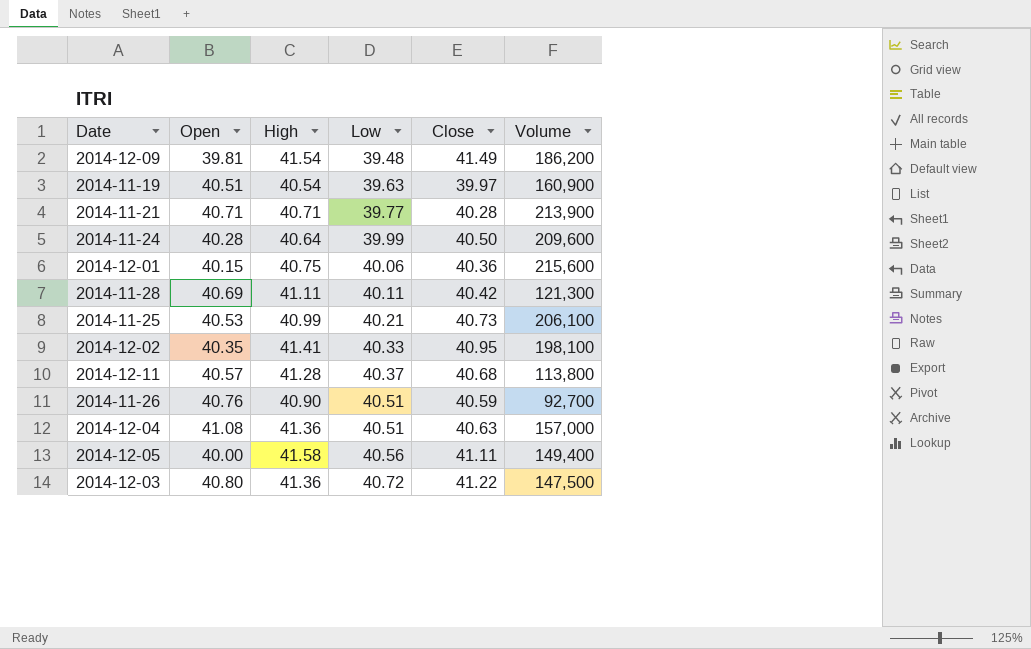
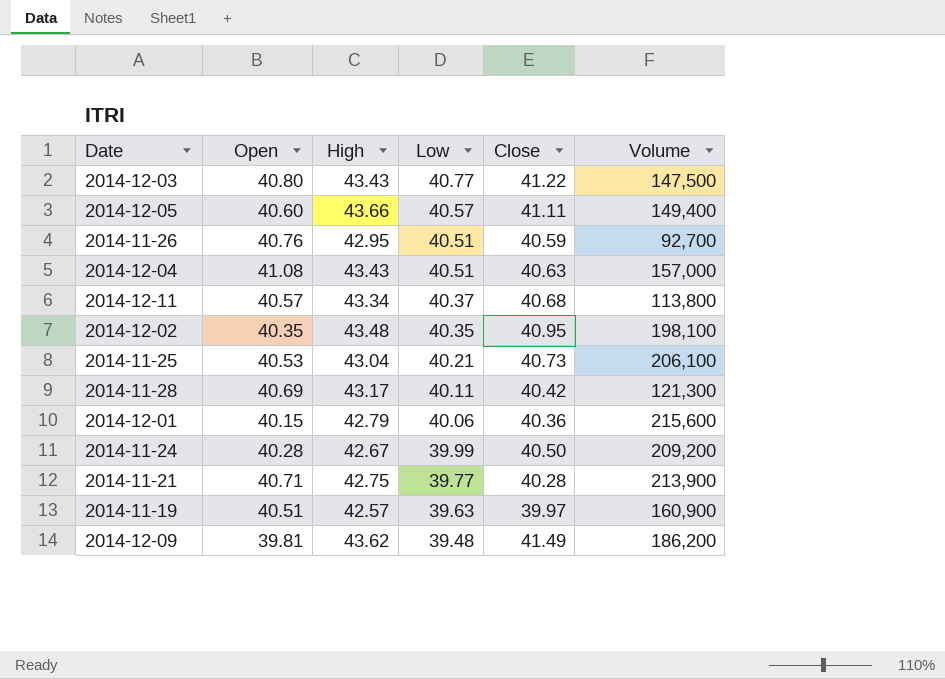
row order: Low ascending -> Low descending
2014-12-03 | High: 41.36 -> 43.43
2014-12-03 | Low: 40.72 -> 40.77
2014-12-05 | Open: 40.00 -> 40.60
2014-12-05 | High: 41.58 -> 43.66
2014-12-05 | Low: 40.56 -> 40.57
2014-11-26 | High: 40.90 -> 42.95
2014-12-04 | High: 41.36 -> 43.43
2014-12-11 | High: 41.28 -> 43.34
2014-12-02 | High: 41.41 -> 43.48
2014-12-02 | Low: 40.33 -> 40.35
2014-11-25 | High: 40.99 -> 43.04
2014-11-28 | High: 41.11 -> 43.17
2014-12-01 | High: 40.75 -> 42.79
2014-11-24 | High: 40.64 -> 42.67
2014-11-24 | Volume: 209,600 -> 209,200
2014-11-21 | High: 40.71 -> 42.75
2014-11-19 | High: 40.54 -> 42.57
2014-12-09 | High: 41.54 -> 43.62

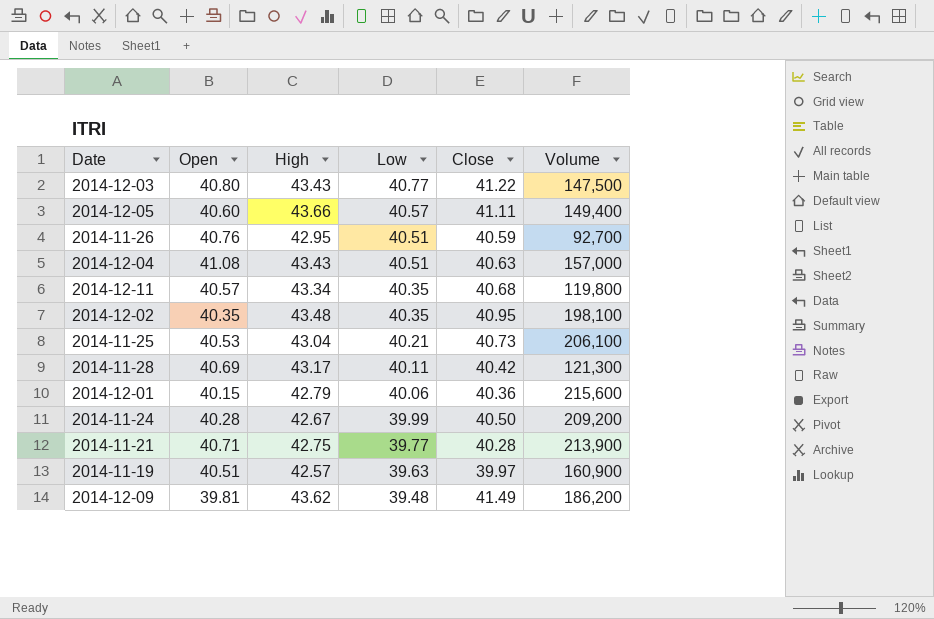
2014-12-11 | Low: 40.37 -> 40.35
2014-12-11 | Volume: 113,800 -> 119,800

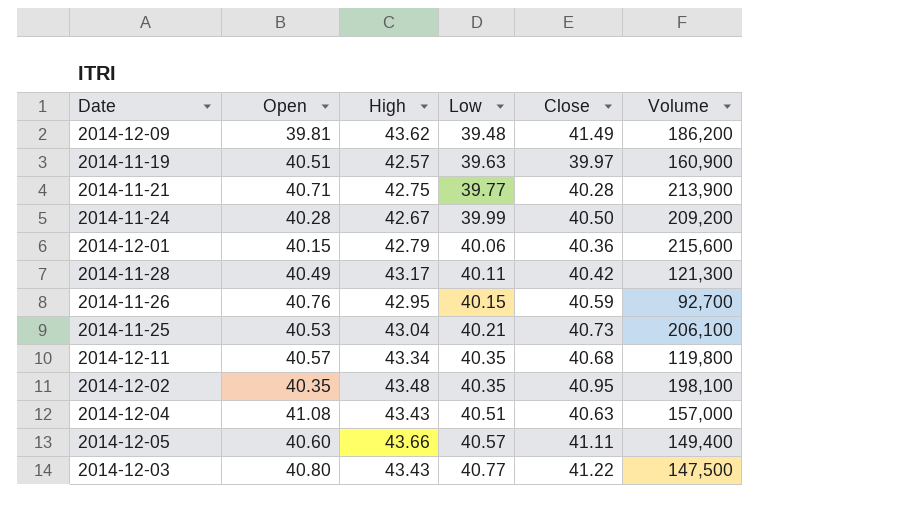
row order: Low descending -> Low ascending
2014-11-28 | Open: 40.69 -> 40.49
2014-11-26 | Low: 40.51 -> 40.15

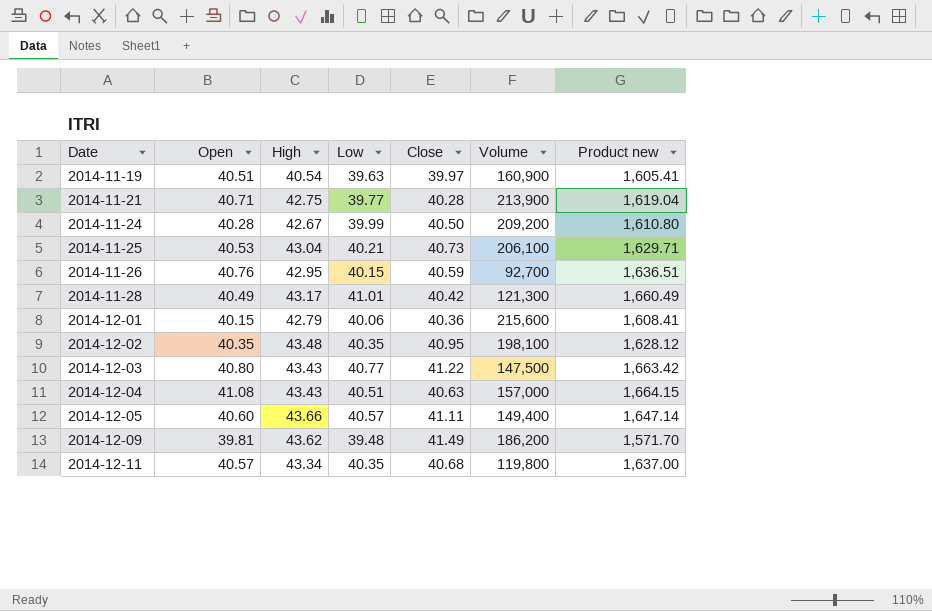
row order: Low ascending -> Date ascending
column Product new | formula: none -> [Open] * [Low]
2014-11-19 | High: 42.57 -> 40.54
2014-11-28 | Low: 40.11 -> 41.01

